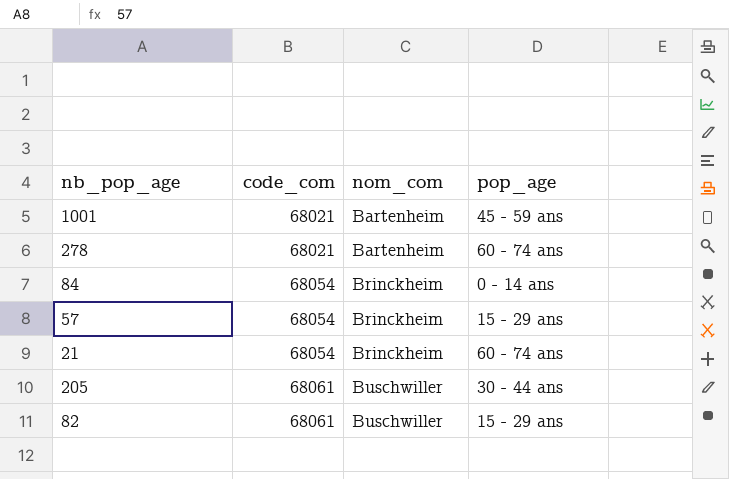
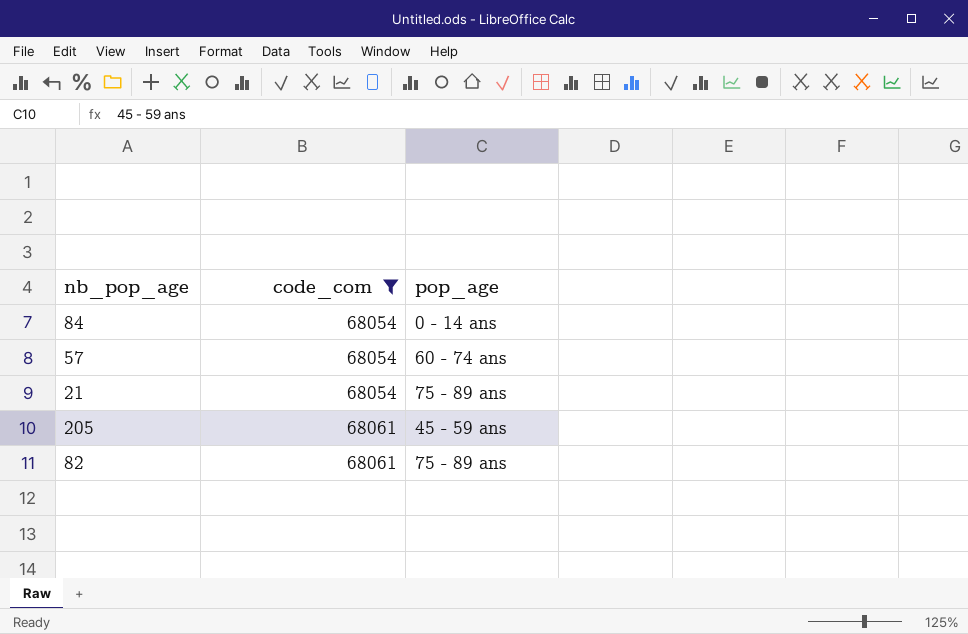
filter: none -> code_com != 68021
column nom_com | position: 3 -> none
57 | pop_age: 15 - 29 ans -> 60 - 74 ans
21 | pop_age: 60 - 74 ans -> 75 - 89 ans
205 | pop_age: 30 - 44 ans -> 45 - 59 ans
82 | pop_age: 15 - 29 ans -> 75 - 89 ans

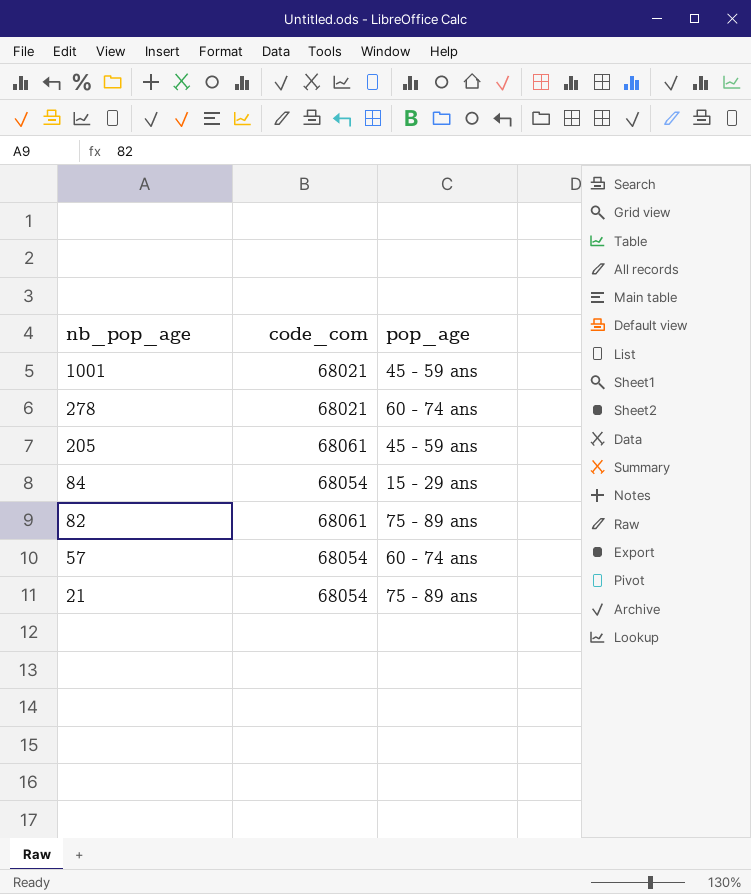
filter: code_com != 68021 -> none
row order: code_com ascending -> nb_pop_age descending
84 | pop_age: 0 - 14 ans -> 15 - 29 ans

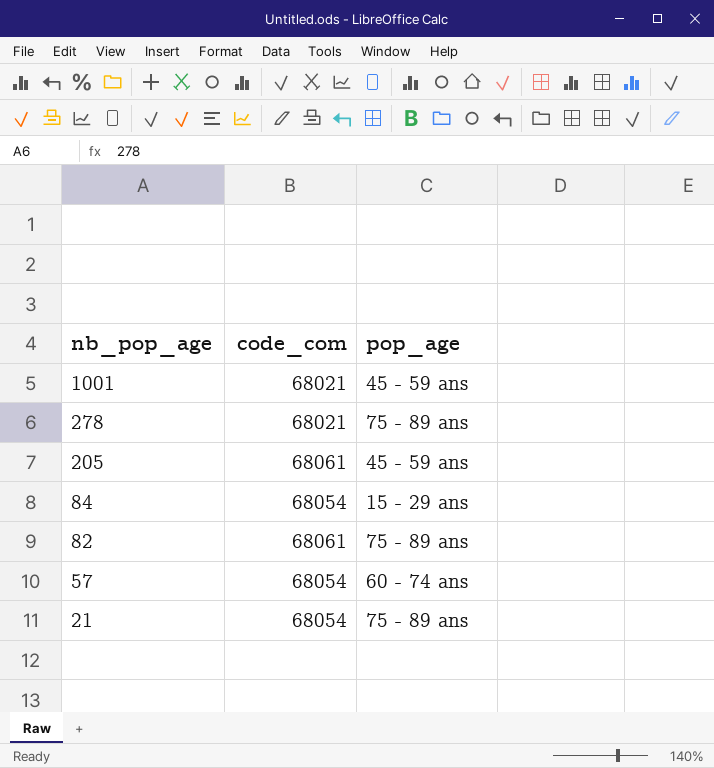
278 | pop_age: 60 - 74 ans -> 75 - 89 ans

